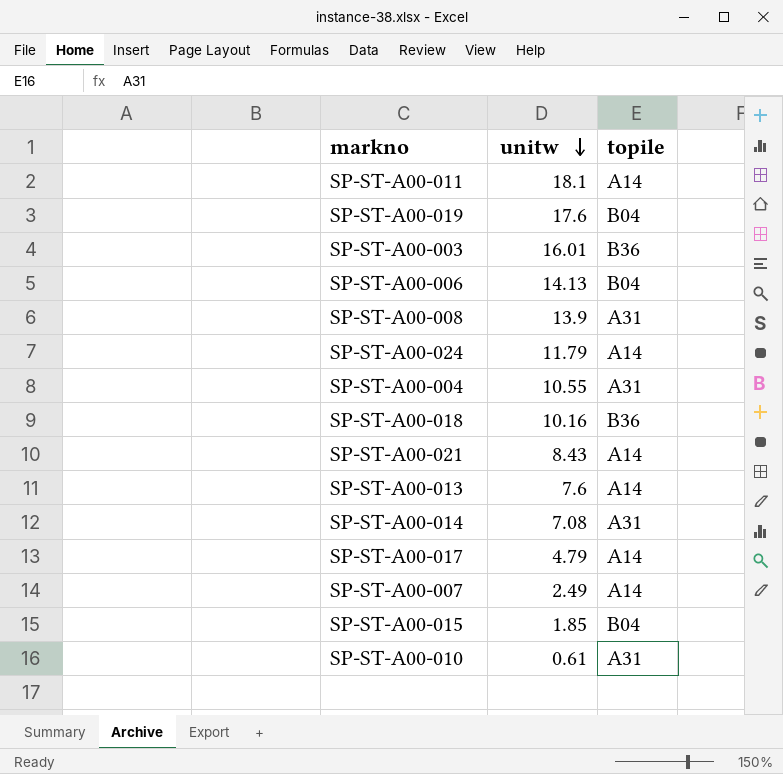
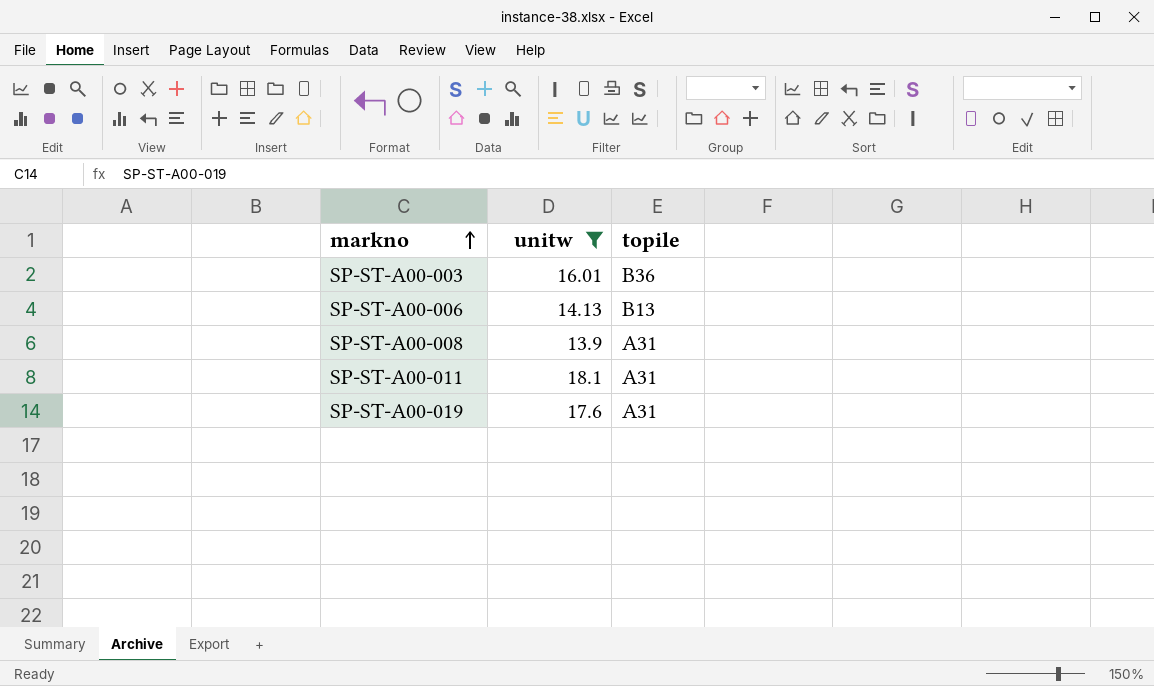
filter: none -> unitw >= 13.9
row order: unitw descending -> markno ascending
SP-ST-A00-006 | topile: B04 -> B13
SP-ST-A00-011 | topile: A14 -> A31
SP-ST-A00-019 | topile: B04 -> A31

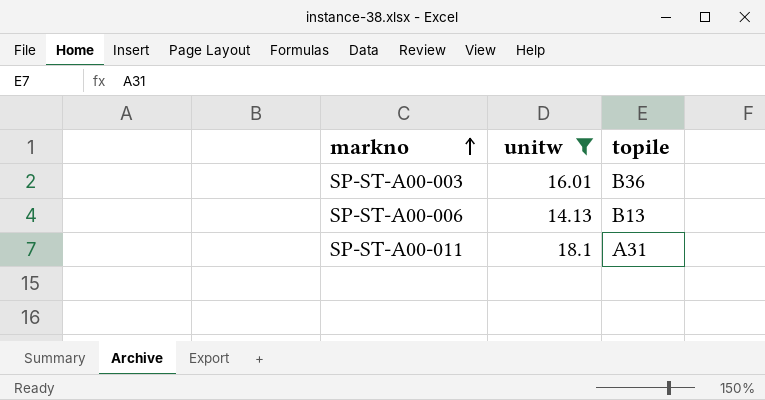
row SP-ST-A00-008: 13.9 | A31 -> none
row SP-ST-A00-019: 17.6 | A31 -> none

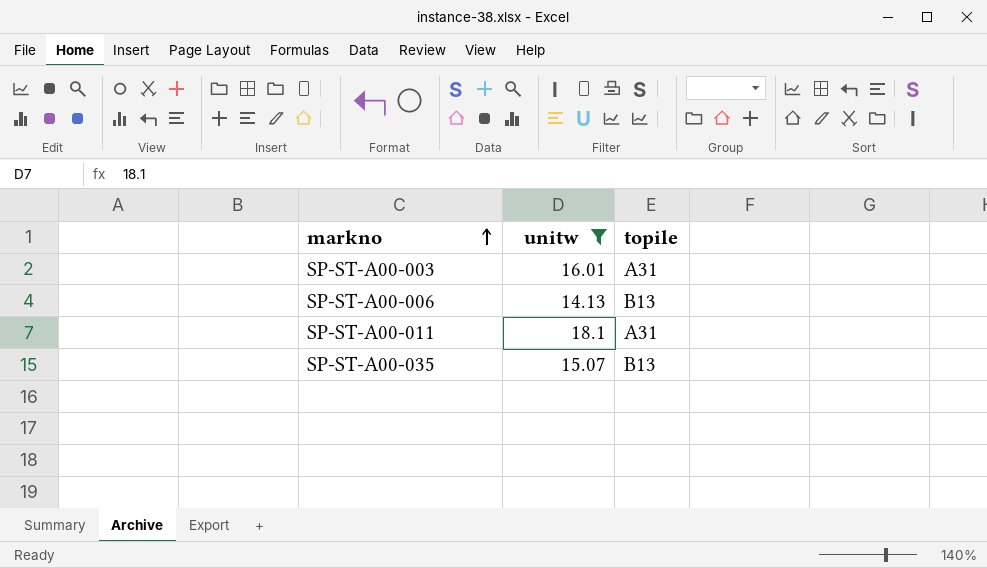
SP-ST-A00-003 | topile: B36 -> A31
row SP-ST-A00-035: none -> 15.07 | B13

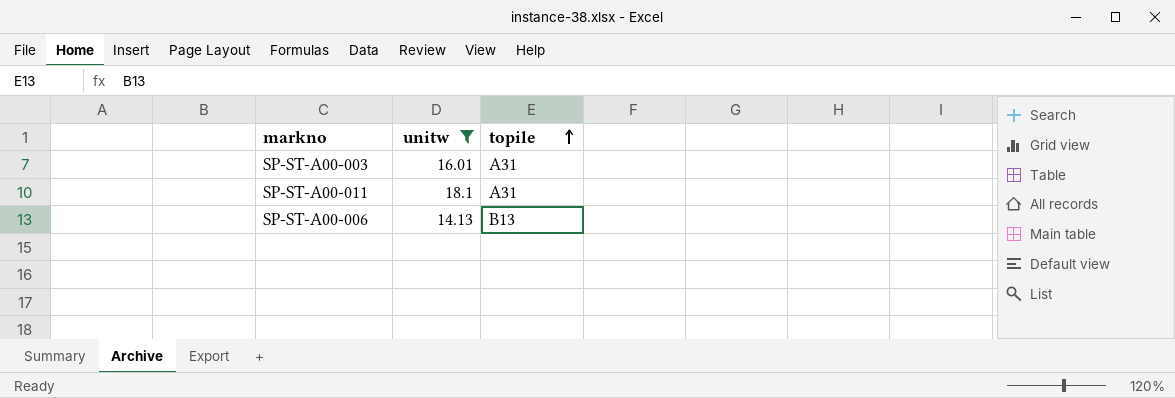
row order: markno ascending -> topile ascending
row SP-ST-A00-035: 15.07 | B13 -> none

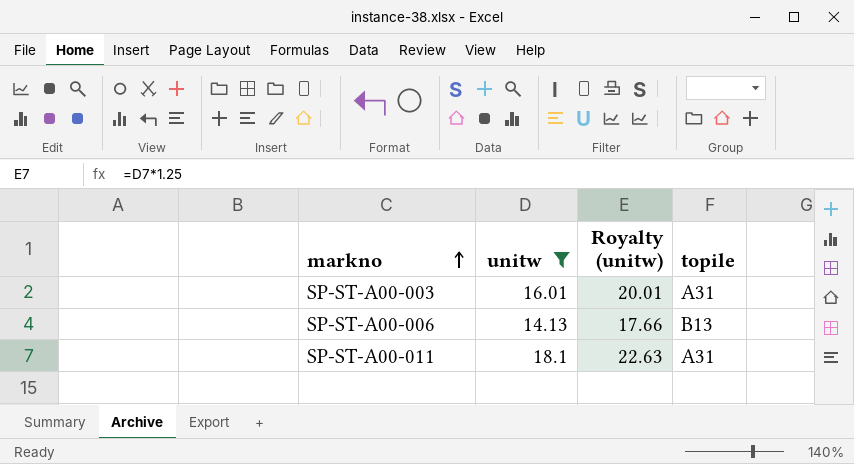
row order: topile ascending -> markno ascending
column Royalty (unitw) | formula: none -> [unitw] * 1.25

